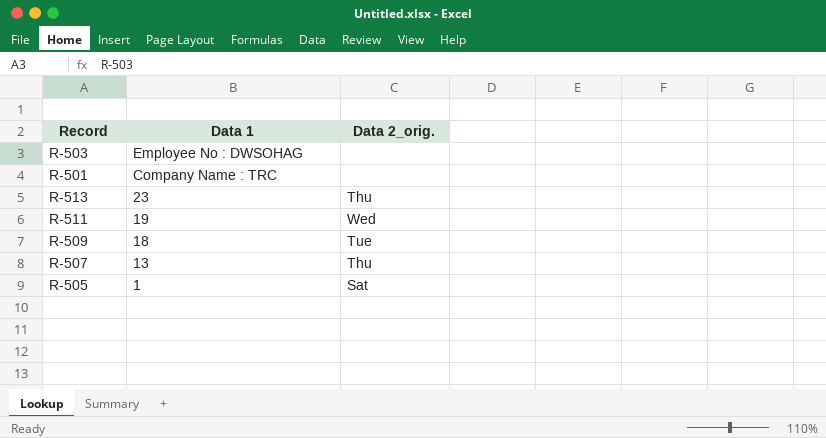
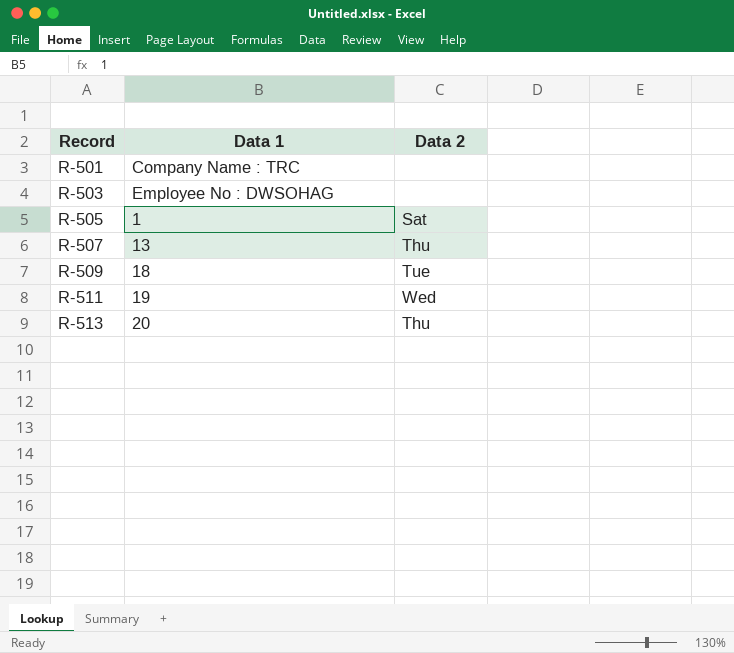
row order: Data 1 descending -> Record ascending
column name: Data 2_orig. -> Data 2
R-513 | Data 1: 23 -> 20

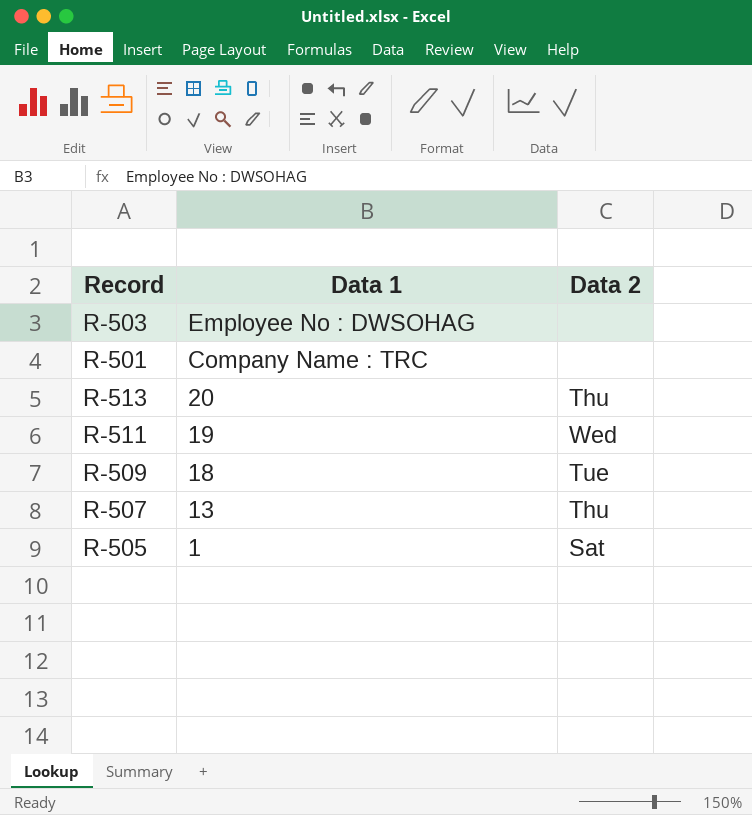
row order: Record ascending -> Data 1 descending

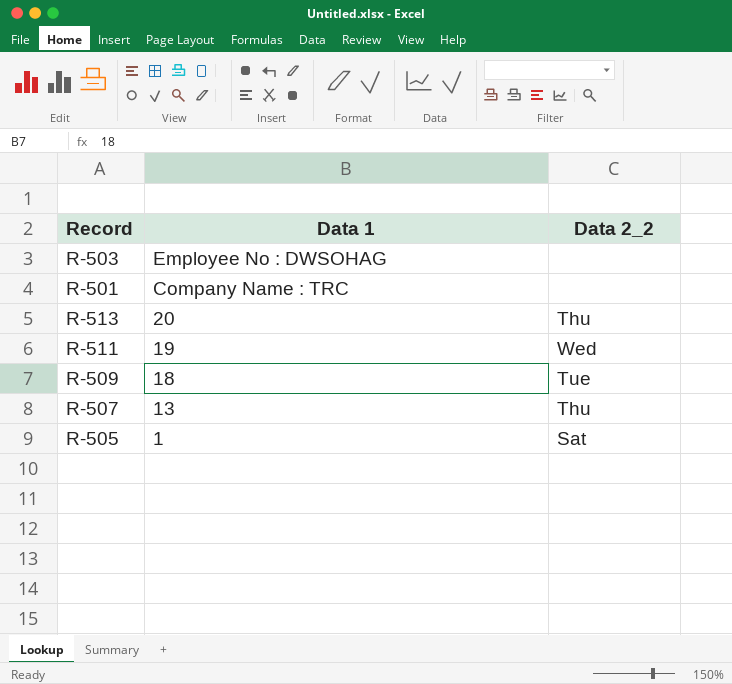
column name: Data 2 -> Data 2_2

